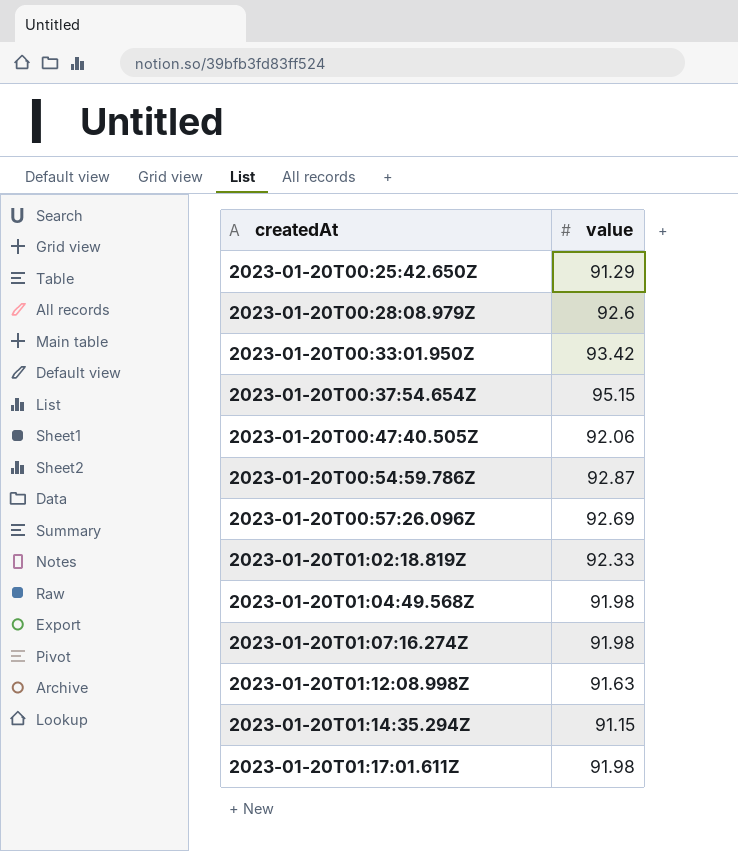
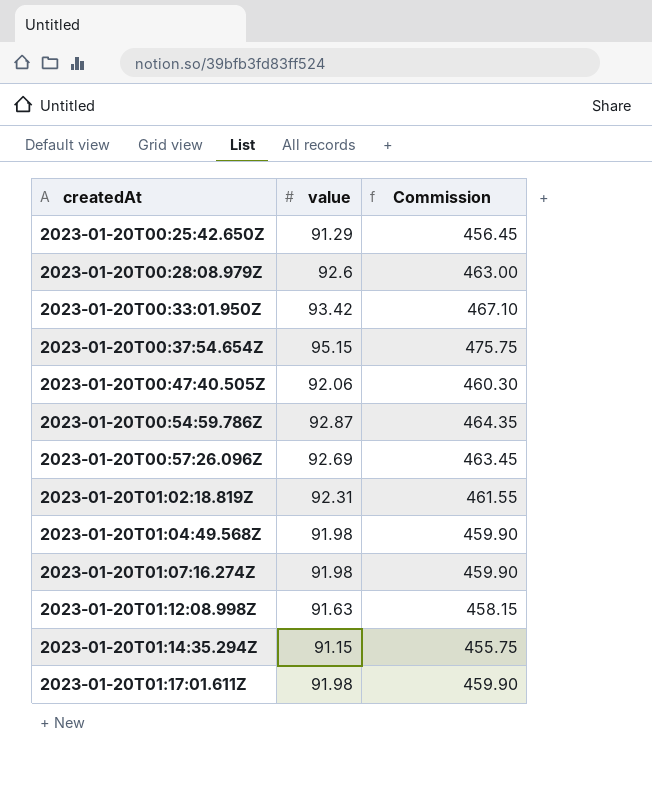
column Commission | formula: none -> [value] * 5
2023-01-20T01:02:18.819Z | value: 92.33 -> 92.31

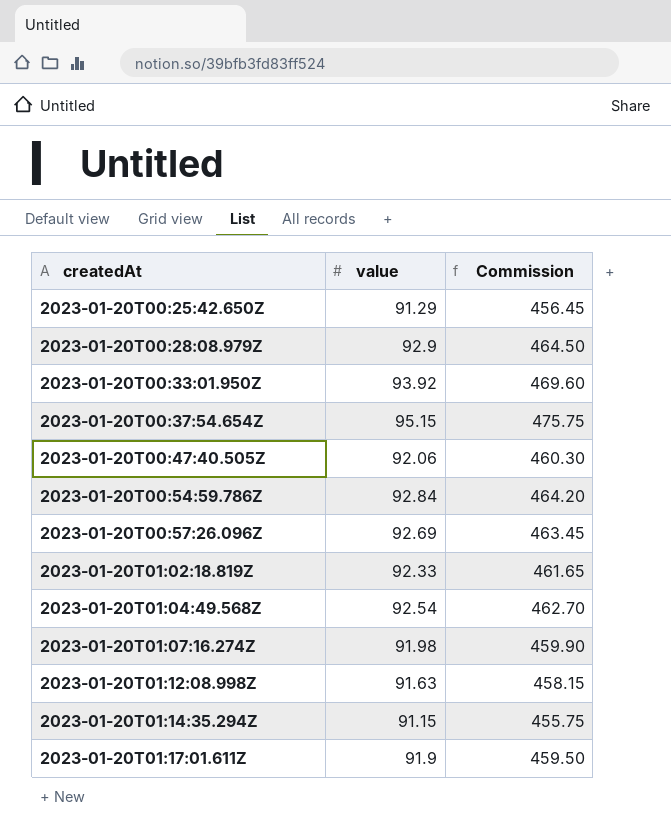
2023-01-20T00:28:08.979Z | value: 92.6 -> 92.9
2023-01-20T00:28:08.979Z | Commission: 463.00 -> 464.50
2023-01-20T00:33:01.950Z | value: 93.42 -> 93.92
2023-01-20T00:33:01.950Z | Commission: 467.10 -> 469.60
2023-01-20T00:54:59.786Z | value: 92.87 -> 92.84
2023-01-20T00:54:59.786Z | Commission: 464.35 -> 464.20
2023-01-20T01:02:18.819Z | value: 92.31 -> 92.33
2023-01-20T01:02:18.819Z | Commission: 461.55 -> 461.65
2023-01-20T01:04:49.568Z | value: 91.98 -> 92.54
2023-01-20T01:04:49.568Z | Commission: 459.90 -> 462.70
2023-01-20T01:17:01.611Z | value: 91.98 -> 91.9
2023-01-20T01:17:01.611Z | Commission: 459.90 -> 459.50

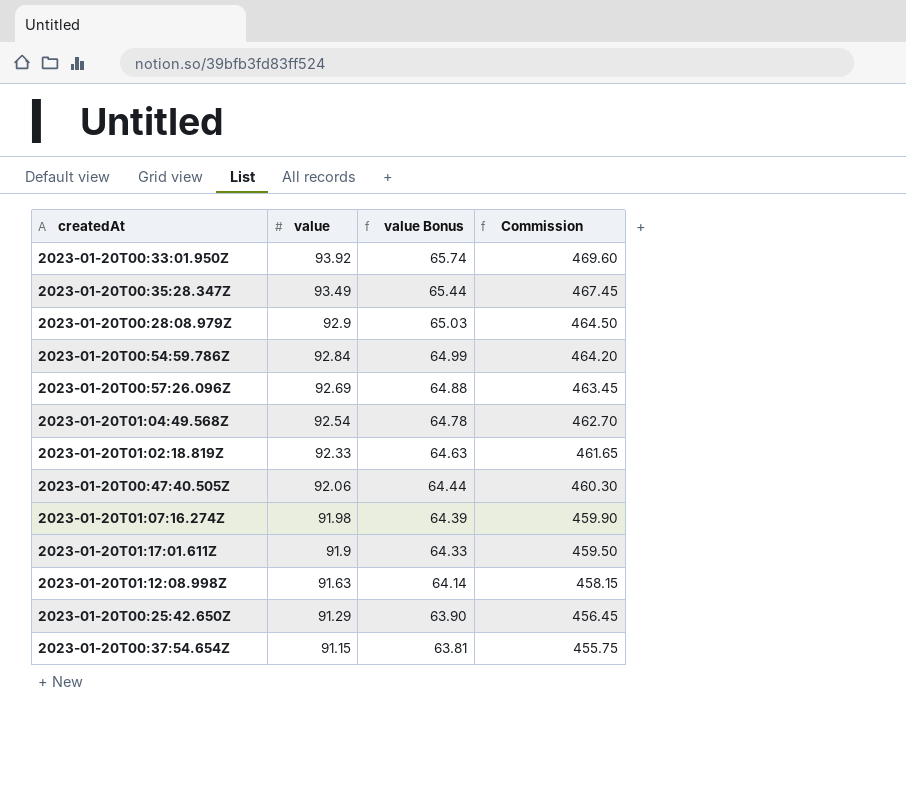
row order: createdAt ascending -> value descending
column value Bonus | formula: none -> [value] * 0.7
row 2023-01-20T01:14:35.294Z: 91.15 | 455.75 -> none
row 2023-01-20T00:35:28.347Z: none -> 93.49 | 65.44 | 467.45
2023-01-20T00:37:54.654Z | value: 95.15 -> 91.15
2023-01-20T00:37:54.654Z | Commission: 475.75 -> 455.75

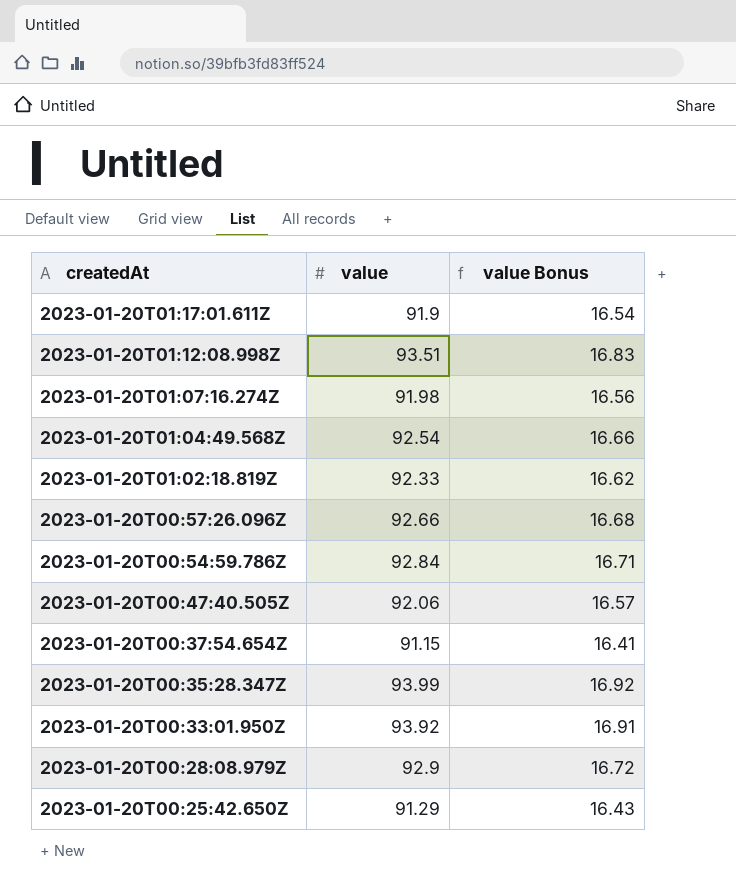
row order: value descending -> createdAt descending
column Commission | formula: [value] * 5 -> none
column value Bonus | formula: [value] * 0.7 -> [value] * 0.18
2023-01-20T01:12:08.998Z | value: 91.63 -> 93.51
2023-01-20T00:57:26.096Z | value: 92.69 -> 92.66
2023-01-20T00:35:28.347Z | value: 93.49 -> 93.99

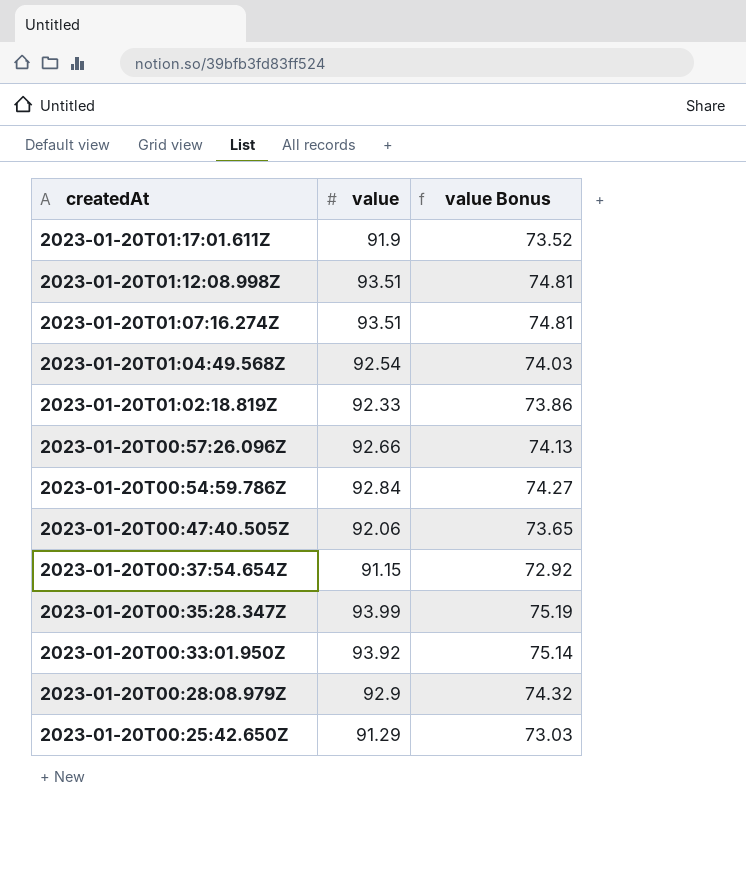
column value Bonus | formula: [value] * 0.18 -> [value] * 0.8
2023-01-20T01:07:16.274Z | value: 91.98 -> 93.51

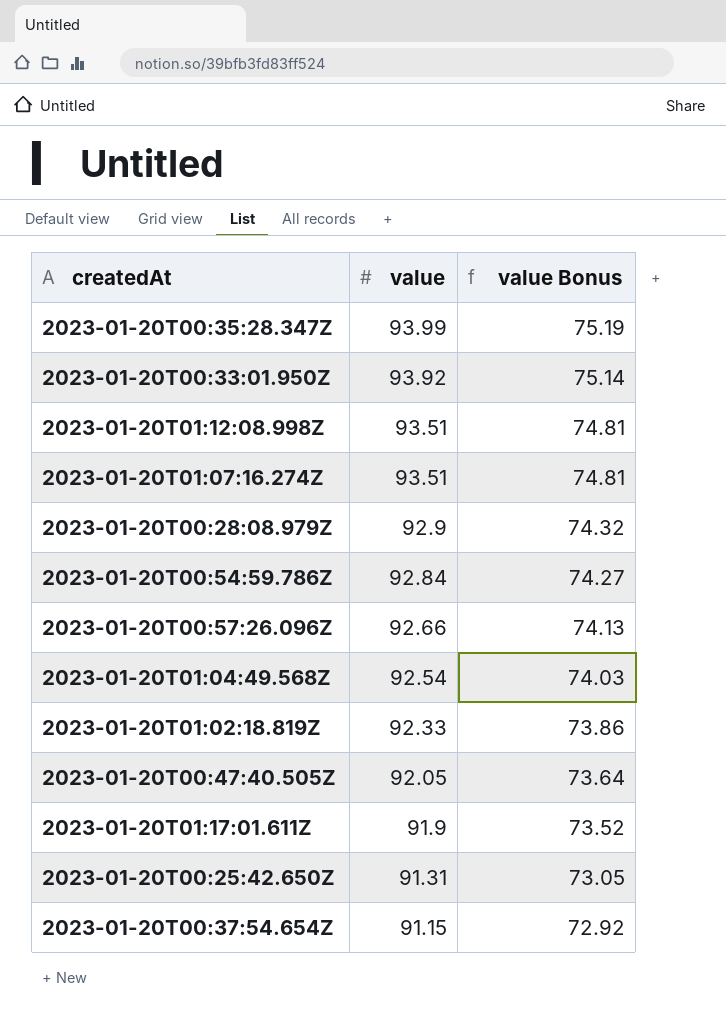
row order: createdAt descending -> value descending
2023-01-20T00:47:40.505Z | value: 92.06 -> 92.05
2023-01-20T00:47:40.505Z | value Bonus: 73.65 -> 73.64
2023-01-20T00:25:42.650Z | value: 91.29 -> 91.31
2023-01-20T00:25:42.650Z | value Bonus: 73.03 -> 73.05

